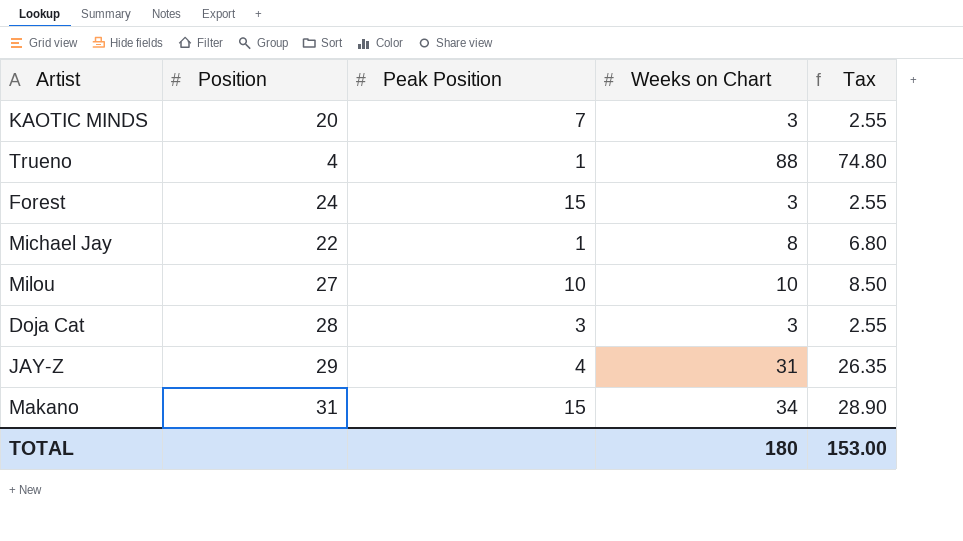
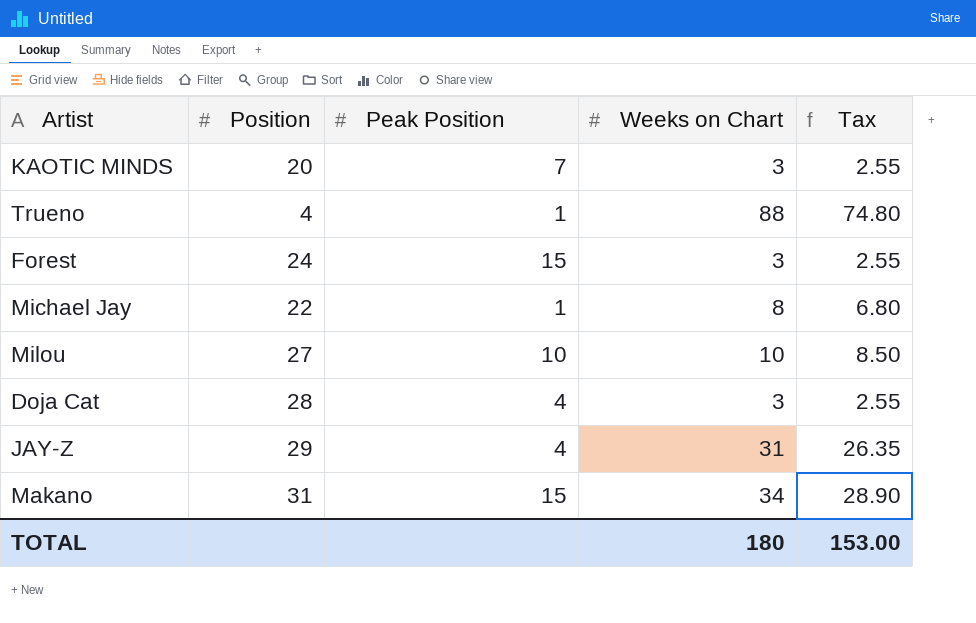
Doja Cat | Peak Position: 3 -> 4

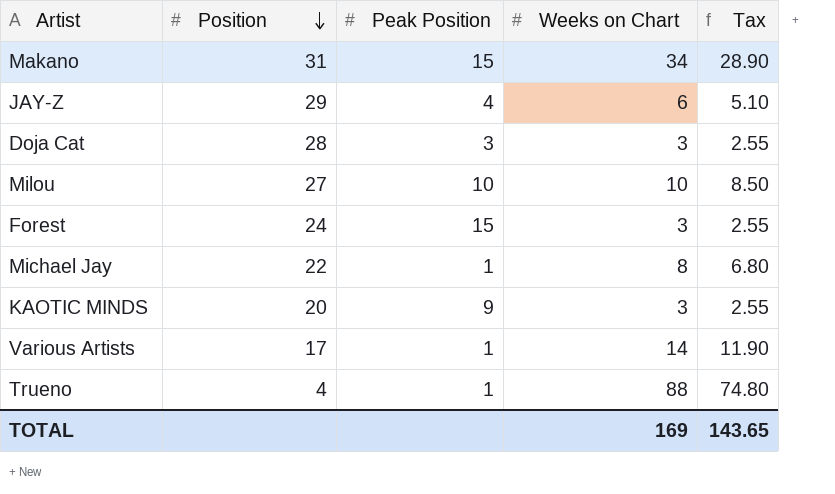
row order: none -> Position descending
JAY-Z | Weeks on Chart: 31 -> 6
JAY-Z | Tax: 26.35 -> 5.10
Doja Cat | Peak Position: 4 -> 3
KAOTIC MINDS | Peak Position: 7 -> 9
row Various Artists: none -> 17 | 1 | 14 | 11.90
TOTAL | Weeks on Chart: 180 -> 169
TOTAL | Tax: 153.00 -> 143.65

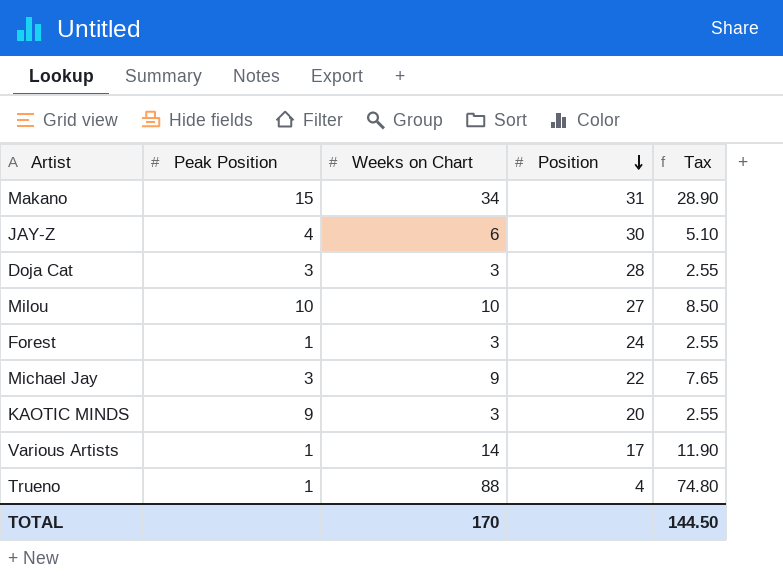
column Position | position: 2 -> 4
JAY-Z | Position: 29 -> 30
Forest | Peak Position: 15 -> 1
Michael Jay | Peak Position: 1 -> 3
Michael Jay | Weeks on Chart: 8 -> 9
Michael Jay | Tax: 6.80 -> 7.65
TOTAL | Weeks on Chart: 169 -> 170
TOTAL | Tax: 143.65 -> 144.50

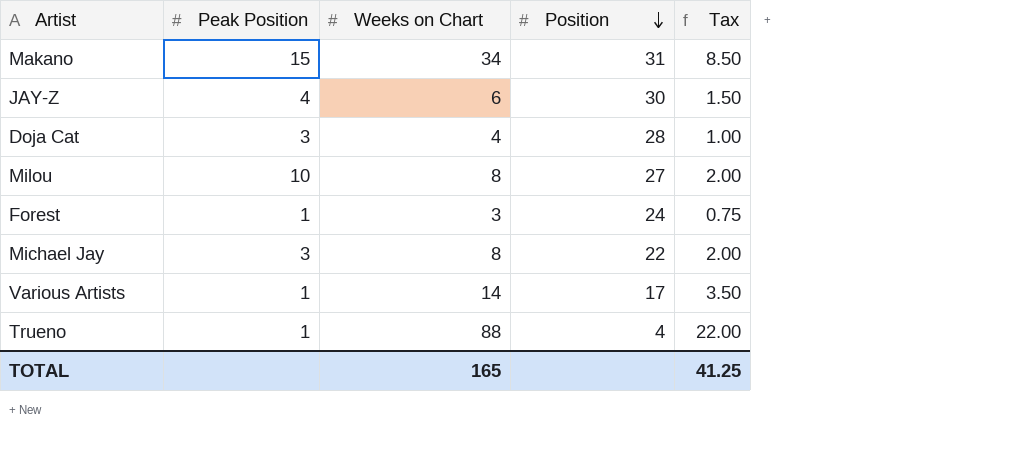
column Tax | formula: [Weeks on Chart] * 0.85 -> [Weeks on Chart] * 0.25
row KAOTIC MINDS: 9 | 3 | 20 | 2.55 -> none
Doja Cat | Weeks on Chart: 3 -> 4
Milou | Weeks on Chart: 10 -> 8
Michael Jay | Weeks on Chart: 9 -> 8
TOTAL | Weeks on Chart: 170 -> 165
TOTAL | Tax: 144.50 -> 41.25

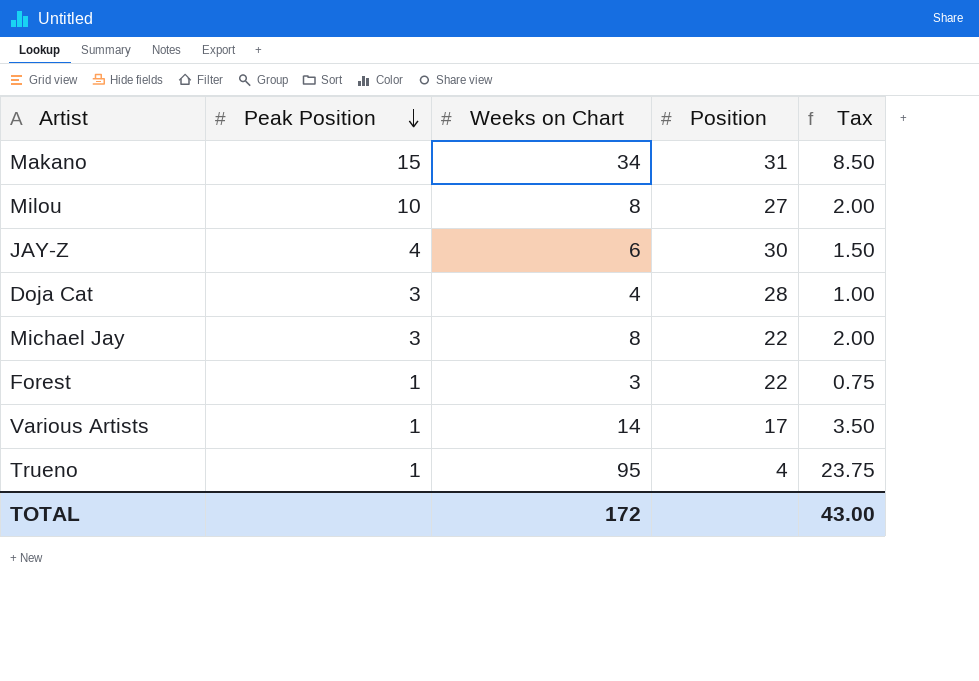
row order: Position descending -> Peak Position descending
Forest | Position: 24 -> 22
Trueno | Weeks on Chart: 88 -> 95
Trueno | Tax: 22.00 -> 23.75
TOTAL | Weeks on Chart: 165 -> 172
TOTAL | Tax: 41.25 -> 43.00

